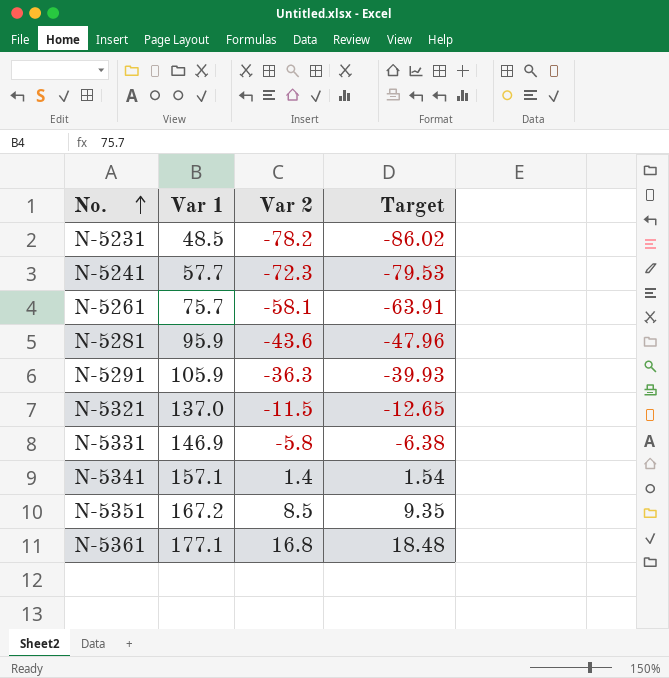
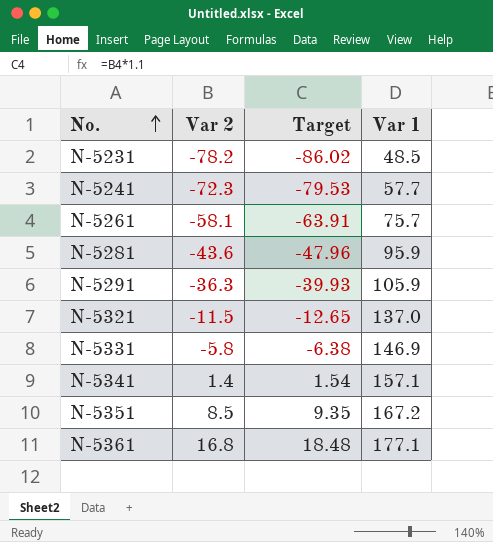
column Var 1 | position: 2 -> 4

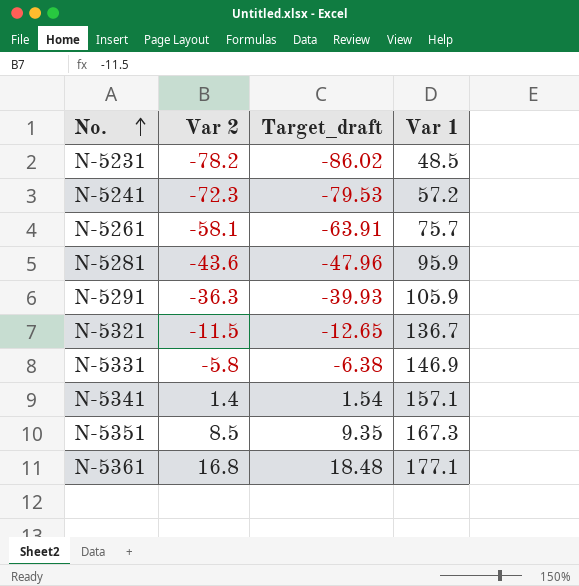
column name: Target -> Target_draft
N-5241 | Var 1: 57.7 -> 57.2
N-5321 | Var 1: 137.0 -> 136.7
N-5351 | Var 1: 167.2 -> 167.3

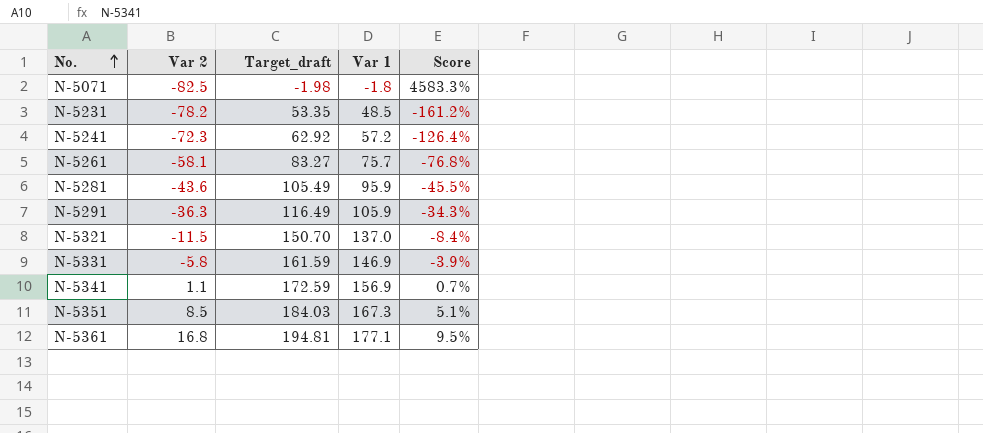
column Target_draft | formula: [Var 2] * 1.1 -> [Var 1] * 1.1
column Score | formula: none -> [Var 2] / [Var 1]
row N-5071: none -> -82.5 | -1.98 | -1.8 | 4583.3%
N-5321 | Var 1: 136.7 -> 137.0
N-5341 | Var 2: 1.4 -> 1.1
N-5341 | Var 1: 157.1 -> 156.9

